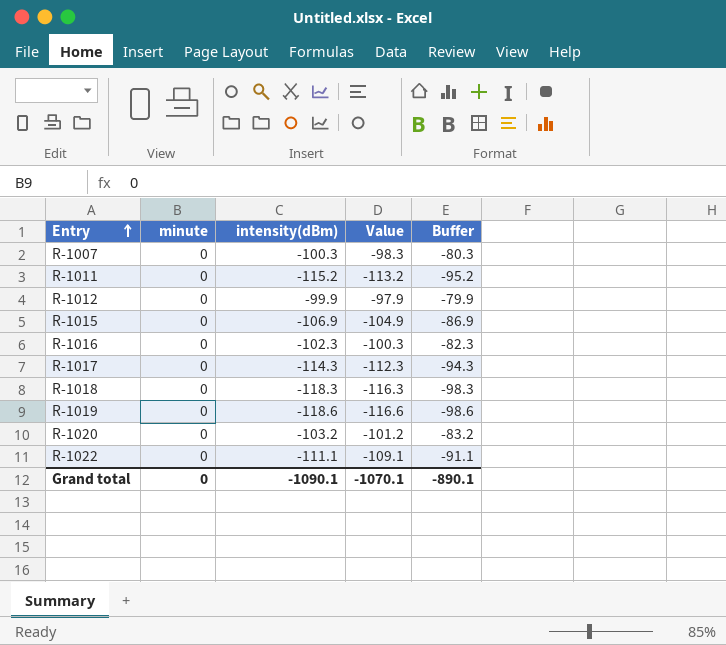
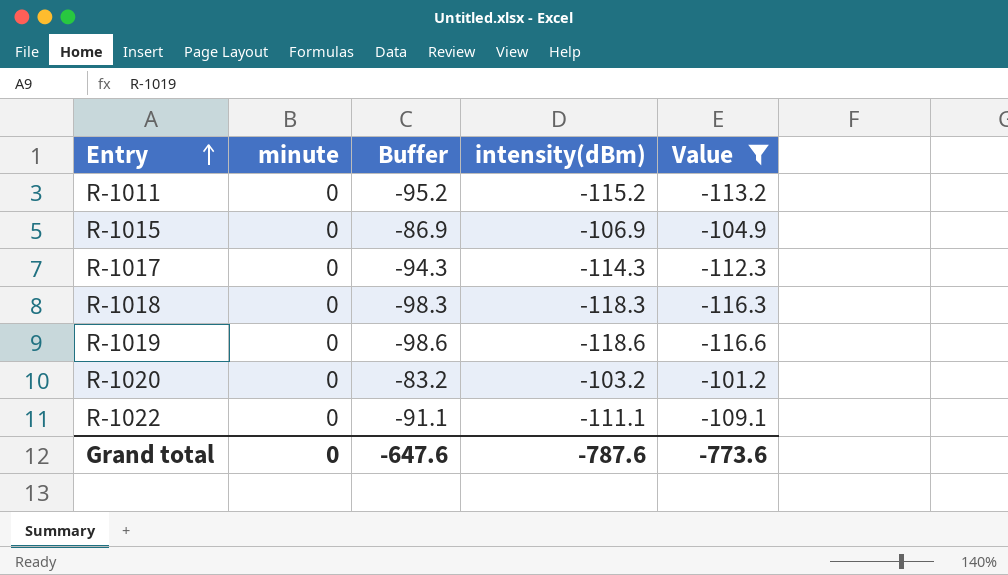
filter: none -> Value <= -101.2
column Buffer | position: 5 -> 3
Grand total | Buffer: -890.1 -> -647.6
Grand total | intensity(dBm): -1090.1 -> -787.6
Grand total | Value: -1070.1 -> -773.6

